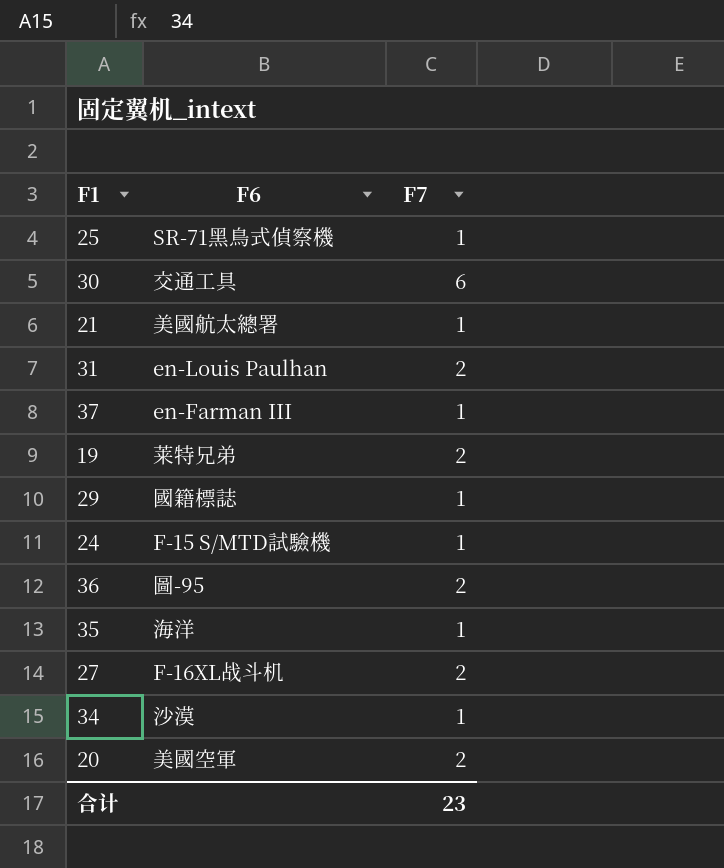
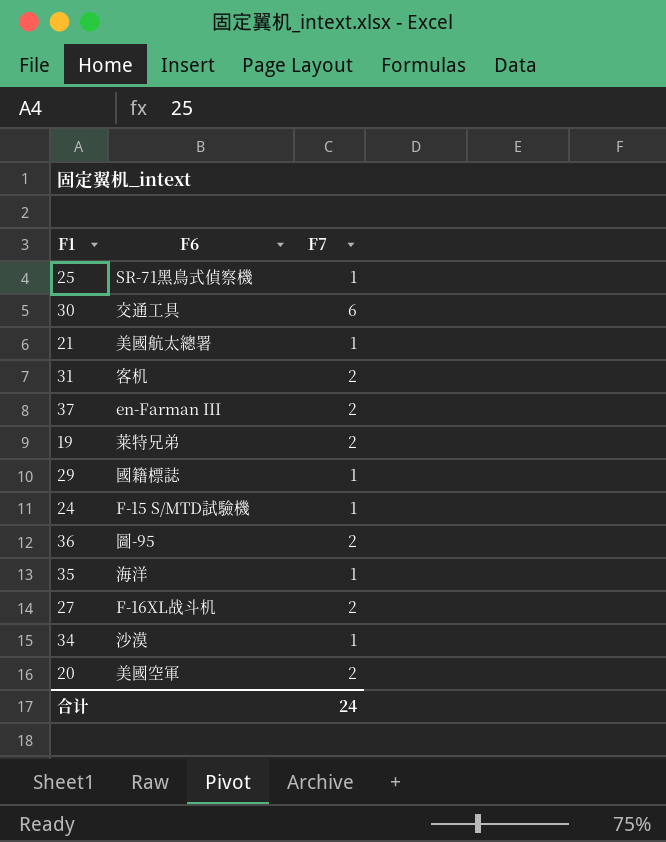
31 | F6: en-Louis Paulhan -> 客机
37 | F7: 1 -> 2
合计 | F7: 23 -> 24

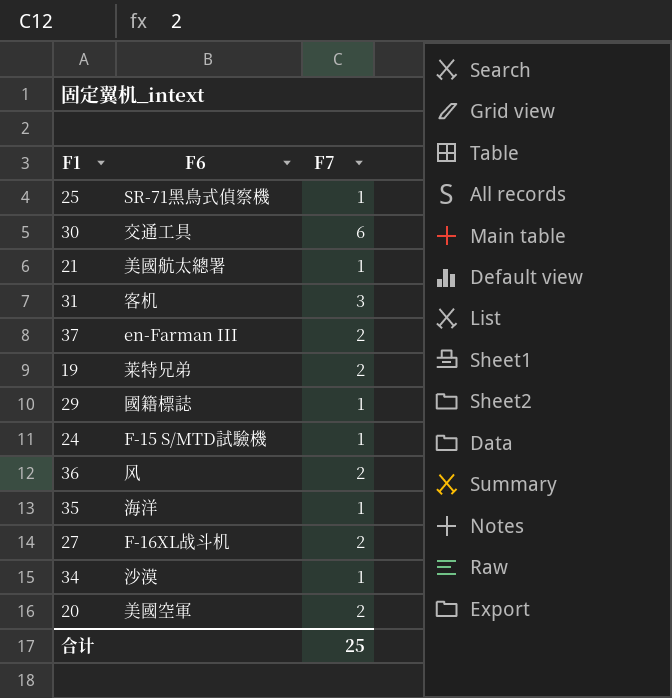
31 | F7: 2 -> 3
36 | F6: 圖-95 -> 风
合计 | F7: 24 -> 25

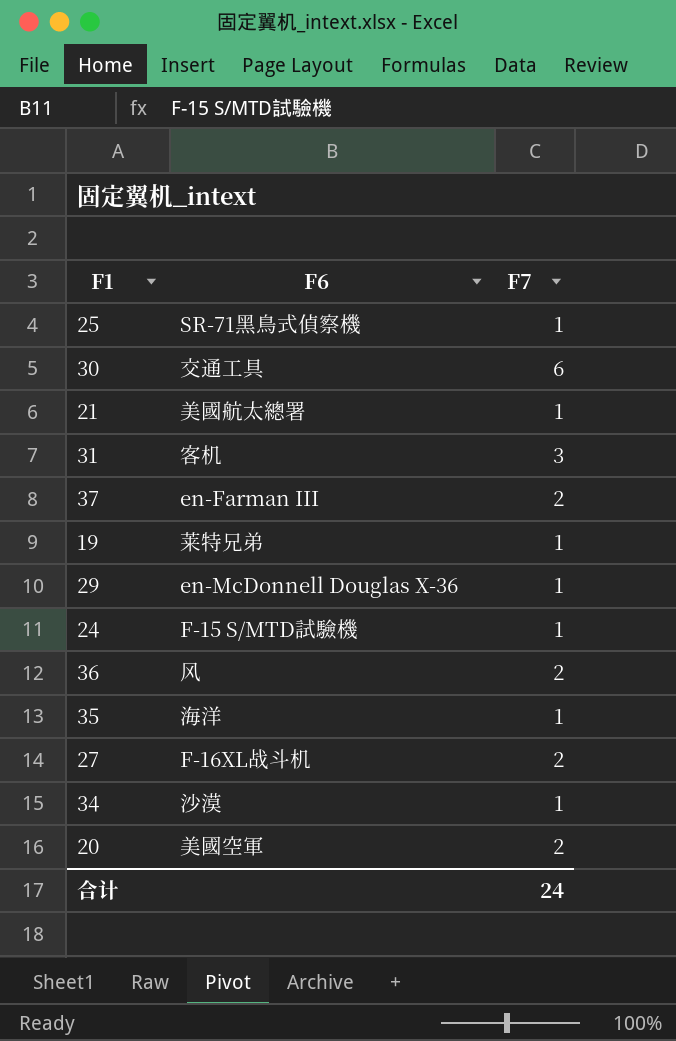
19 | F7: 2 -> 1
29 | F6: 國籍標誌 -> en-McDonnell Douglas X-36
合计 | F7: 25 -> 24

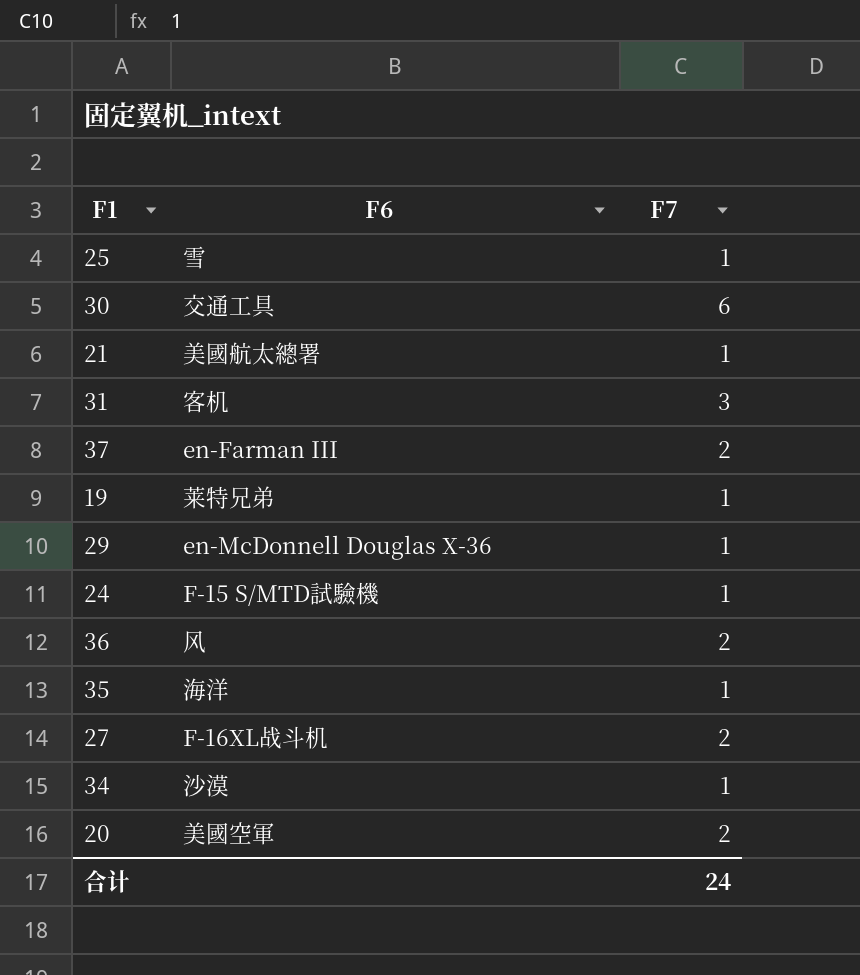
25 | F6: SR-71黑鳥式偵察機 -> 雪

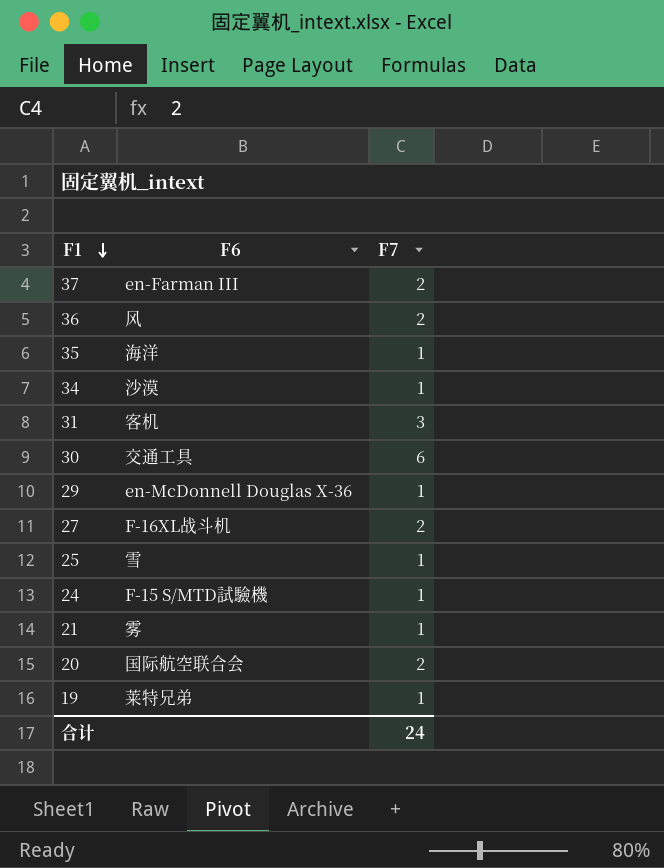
row order: none -> F1 descending
21 | F6: 美國航太總署 -> 雾
20 | F6: 美國空軍 -> 国际航空联合会

